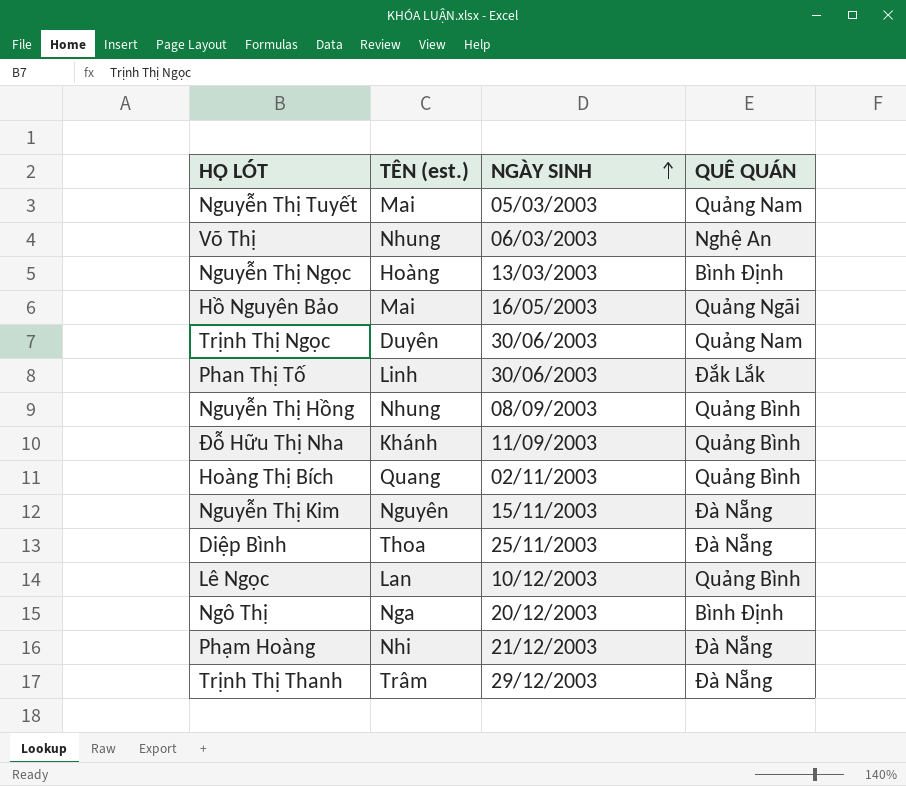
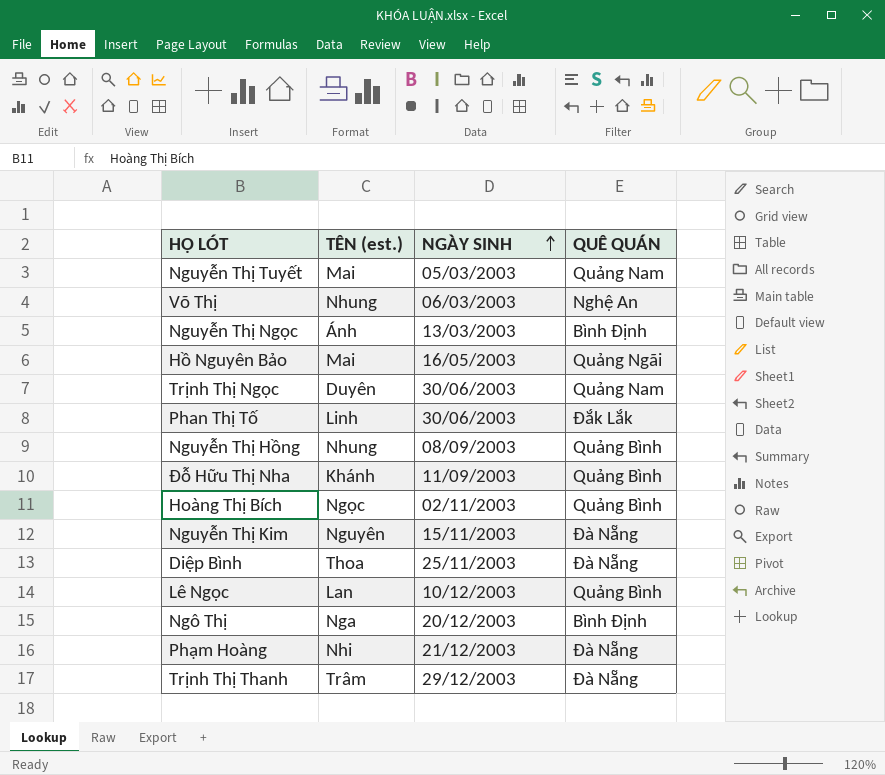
Nguyễn Thị Ngọc | TÊN (est.): Hoàng -> Ánh
Hoàng Thị Bích | TÊN (est.): Quang -> Ngọc

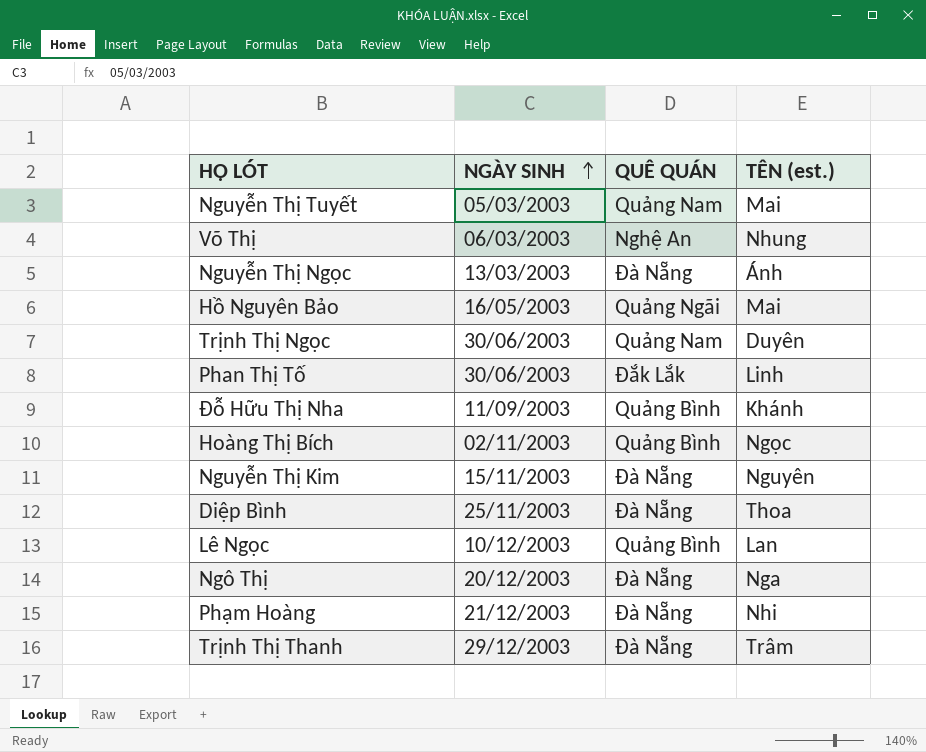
column TÊN (est.) | position: 2 -> 4
row Nguyễn Thị Hồng: Nhung | 08/09/2003 | Quảng Bình -> none
Nguyễn Thị Ngọc | QUÊ QUÁN: Bình Định -> Đà Nẵng
Ngô Thị | QUÊ QUÁN: Bình Định -> Đà Nẵng

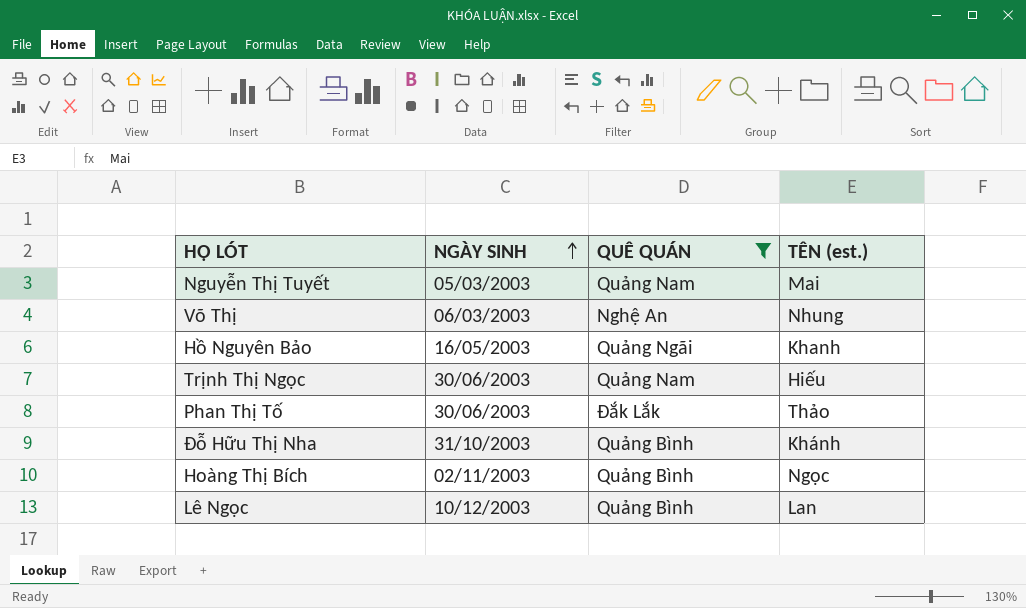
filter: none -> QUÊ QUÁN != Đà Nẵng
Hồ Nguyên Bảo | TÊN (est.): Mai -> Khanh
Trịnh Thị Ngọc | TÊN (est.): Duyên -> Hiếu
Phan Thị Tố | TÊN (est.): Linh -> Thảo
Đỗ Hữu Thị Nha | NGÀY SINH: 11/09/2003 -> 31/10/2003

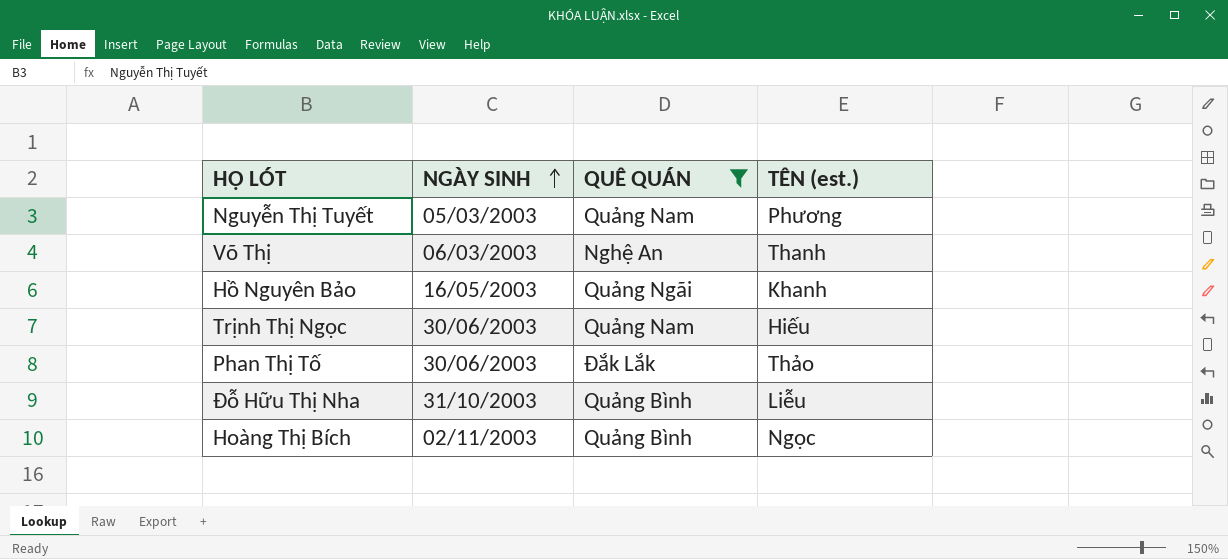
row Lê Ngọc: 10/12/2003 | Quảng Bình | Lan -> none
Nguyễn Thị Tuyết | TÊN (est.): Mai -> Phương
Võ Thị | TÊN (est.): Nhung -> Thanh
Đỗ Hữu Thị Nha | TÊN (est.): Khánh -> Liễu

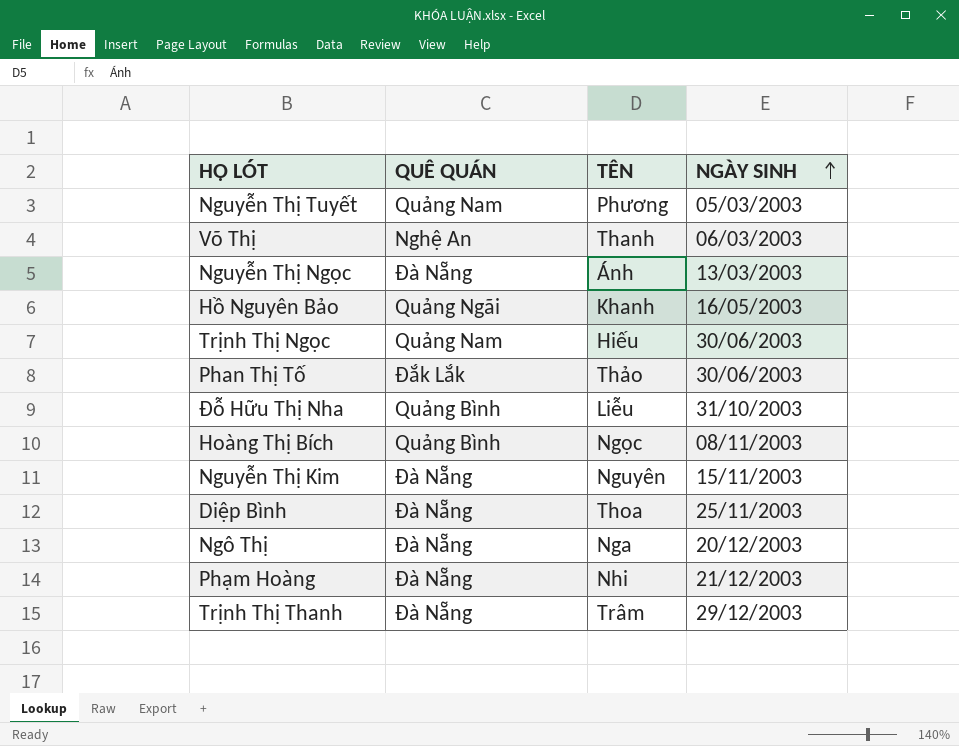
filter: QUÊ QUÁN != Đà Nẵng -> none
column name: TÊN (est.) -> TÊN
column NGÀY SINH | position: 2 -> 4
Hoàng Thị Bích | NGÀY SINH: 02/11/2003 -> 08/11/2003

